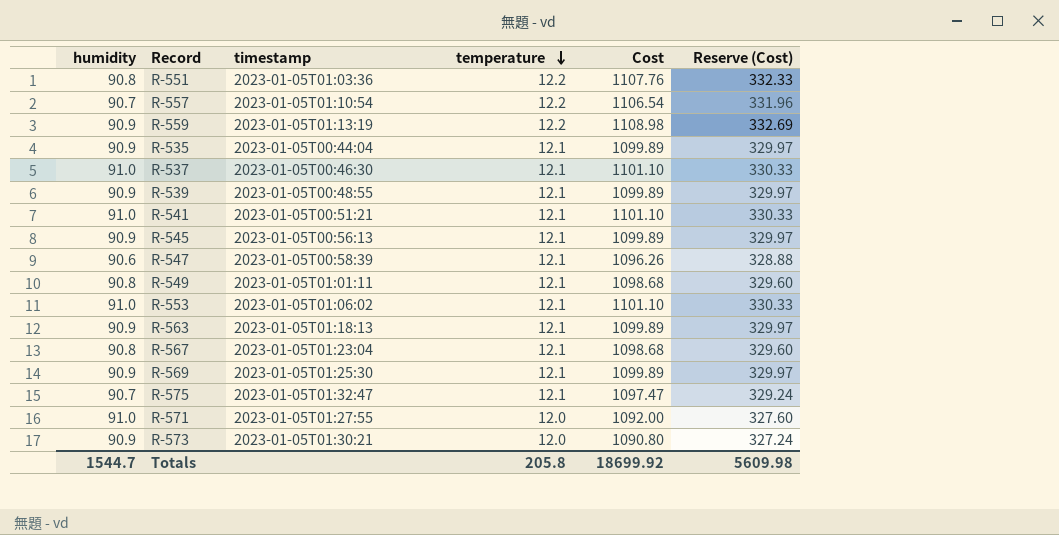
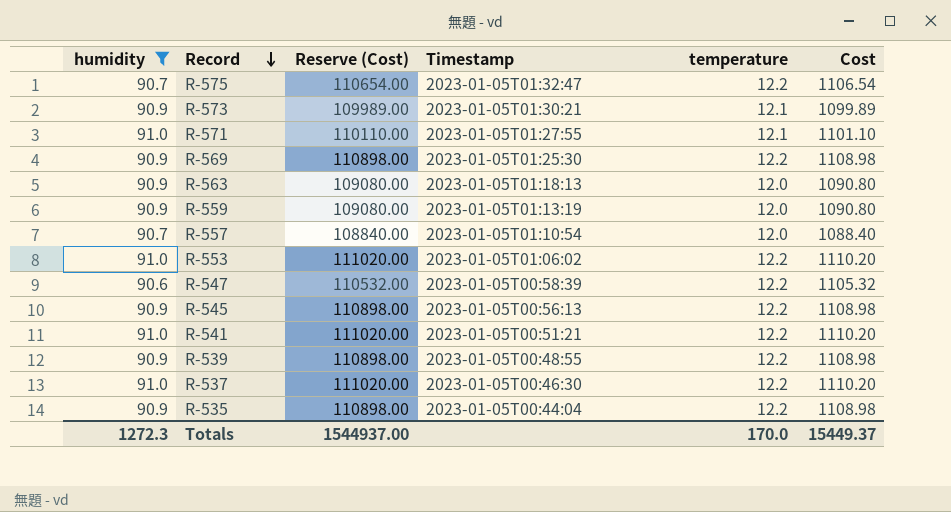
filter: none -> humidity != 90.8
row order: temperature descending -> Record descending
column Reserve (Cost) | formula: [Cost] * 0.3 -> [Cost] * 100
column Reserve (Cost) | position: 6 -> 3
column name: timestamp -> Timestamp
R-575 | temperature: 12.1 -> 12.2
R-575 | Cost: 1097.47 -> 1106.54
R-573 | temperature: 12.0 -> 12.1
R-573 | Cost: 1090.80 -> 1099.89
R-571 | temperature: 12.0 -> 12.1
R-571 | Cost: 1092.00 -> 1101.10
R-569 | temperature: 12.1 -> 12.2
R-569 | Cost: 1099.89 -> 1108.98
R-563 | temperature: 12.1 -> 12.0
R-563 | Cost: 1099.89 -> 1090.80
R-559 | temperature: 12.2 -> 12.0
R-559 | Cost: 1108.98 -> 1090.80
R-557 | temperature: 12.2 -> 12.0
R-557 | Cost: 1106.54 -> 1088.40
R-553 | temperature: 12.1 -> 12.2
R-553 | Cost: 1101.10 -> 1110.20
R-547 | temperature: 12.1 -> 12.2
R-547 | Cost: 1096.26 -> 1105.32
R-545 | temperature: 12.1 -> 12.2
R-545 | Cost: 1099.89 -> 1108.98
R-541 | temperature: 12.1 -> 12.2
R-541 | Cost: 1101.10 -> 1110.20
R-539 | temperature: 12.1 -> 12.2
R-539 | Cost: 1099.89 -> 1108.98
R-537 | temperature: 12.1 -> 12.2
R-537 | Cost: 1101.10 -> 1110.20
R-535 | temperature: 12.1 -> 12.2
R-535 | Cost: 1099.89 -> 1108.98
Totals | humidity: 1544.7 -> 1272.3
Totals | Reserve (Cost): 5609.98 -> 1544937.00
Totals | temperature: 205.8 -> 170.0
Totals | Cost: 18699.92 -> 15449.37

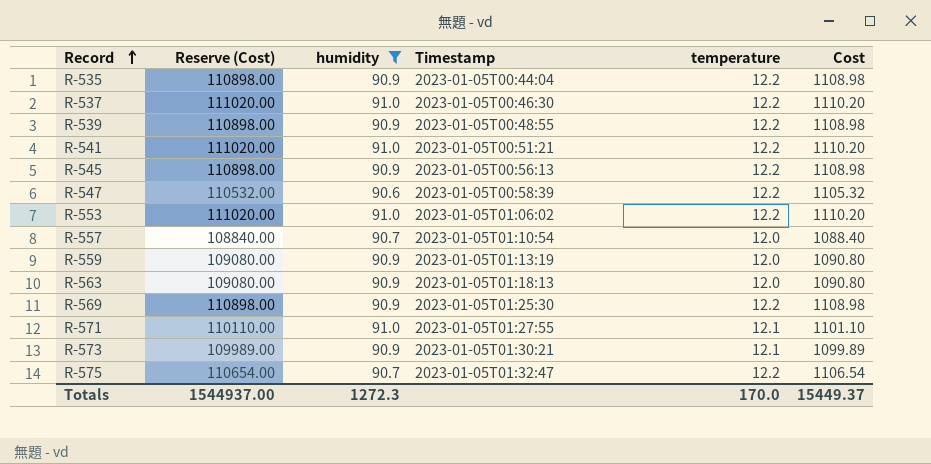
row order: Record descending -> Record ascending
column humidity | position: 1 -> 3

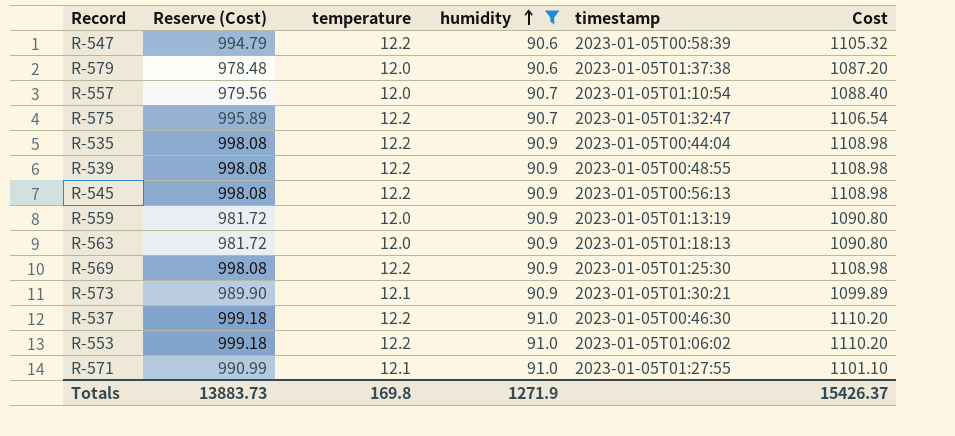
row order: Record ascending -> humidity ascending
column Reserve (Cost) | formula: [Cost] * 100 -> [Cost] * 0.9
column temperature | position: 5 -> 3
column name: Timestamp -> timestamp
row R-541: 111020.00 | 91.0 | 2023-01-05T00:51:21 | 12.2 | 1110.20 -> none
row R-579: none -> 978.48 | 12.0 | 90.6 | 2023-01-05T01:37:38 | 1087.20
Totals | Reserve (Cost): 1544937.00 -> 13883.73
Totals | temperature: 170.0 -> 169.8
Totals | humidity: 1272.3 -> 1271.9
Totals | Cost: 15449.37 -> 15426.37

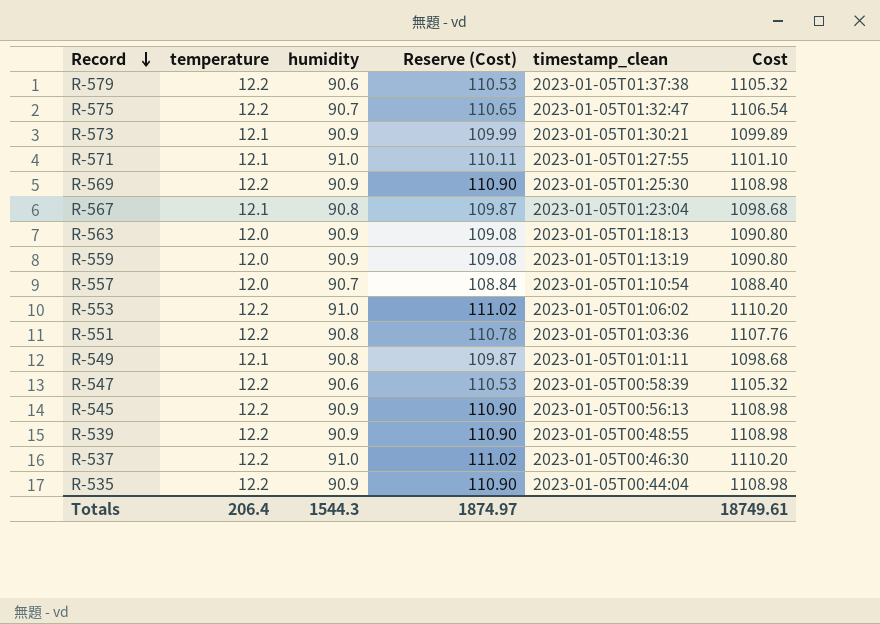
filter: humidity != 90.8 -> none
row order: humidity ascending -> Record descending
column Reserve (Cost) | formula: [Cost] * 0.9 -> [Cost] * 0.1
column Reserve (Cost) | position: 2 -> 4
column name: timestamp -> timestamp_clean
R-579 | temperature: 12.0 -> 12.2
R-579 | Cost: 1087.20 -> 1105.32
Totals | temperature: 169.8 -> 206.4
Totals | humidity: 1271.9 -> 1544.3
Totals | Reserve (Cost): 13883.73 -> 1874.97
Totals | Cost: 15426.37 -> 18749.61

